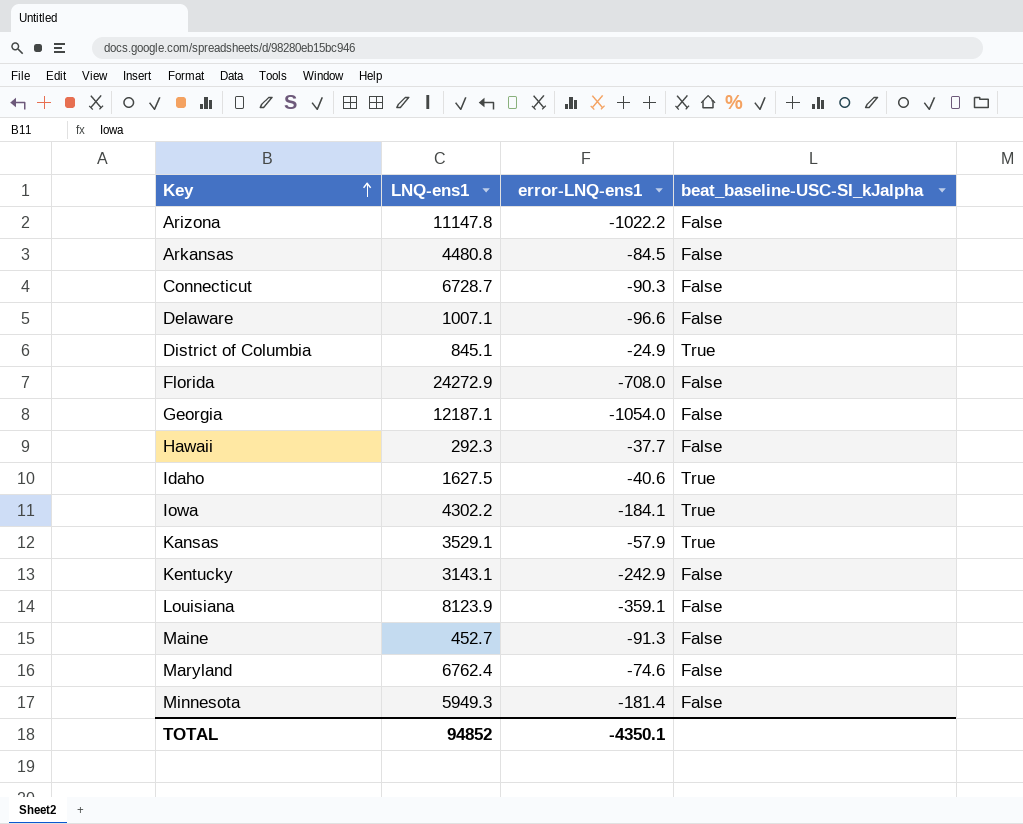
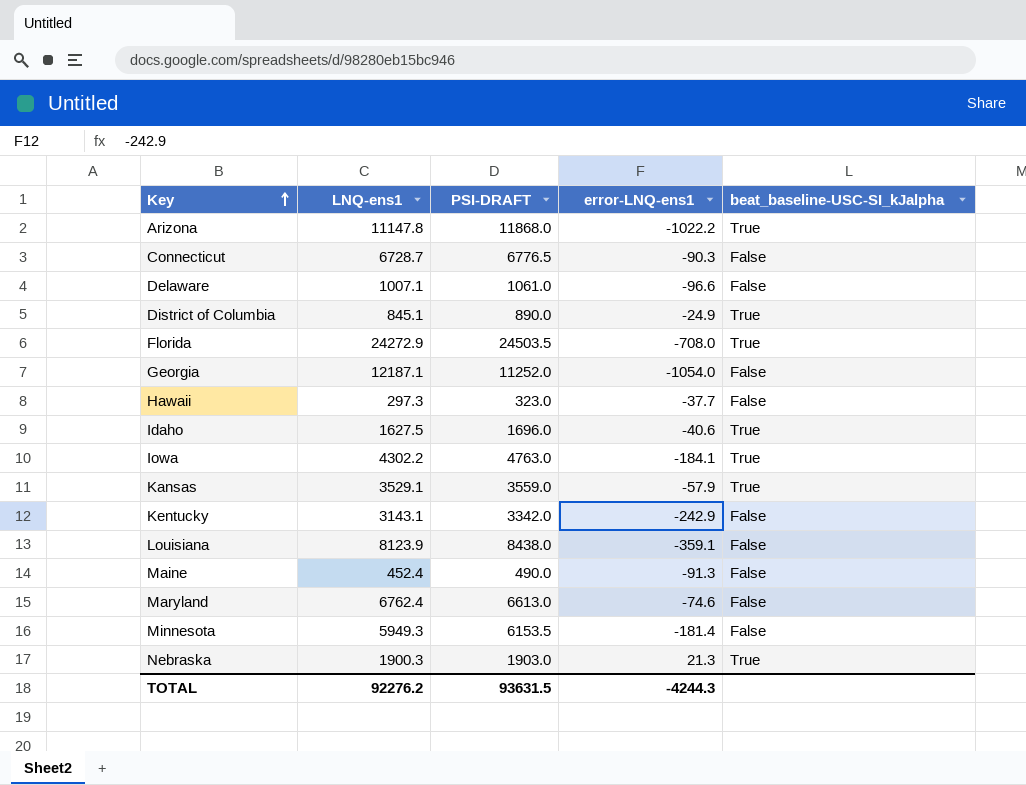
column PSI-DRAFT | position: none -> 3
row Arkansas: 4480.8 | -84.5 | False -> none
Arizona | beat_baseline-USC-SI_kJalpha: False -> True
Florida | beat_baseline-USC-SI_kJalpha: False -> True
Hawaii | LNQ-ens1: 292.3 -> 297.3
Maine | LNQ-ens1: 452.7 -> 452.4
row Nebraska: none -> 1900.3 | 1903.0 | 21.3 | True
TOTAL | LNQ-ens1: 94852 -> 92276.2
TOTAL | error-LNQ-ens1: -4350.1 -> -4244.3

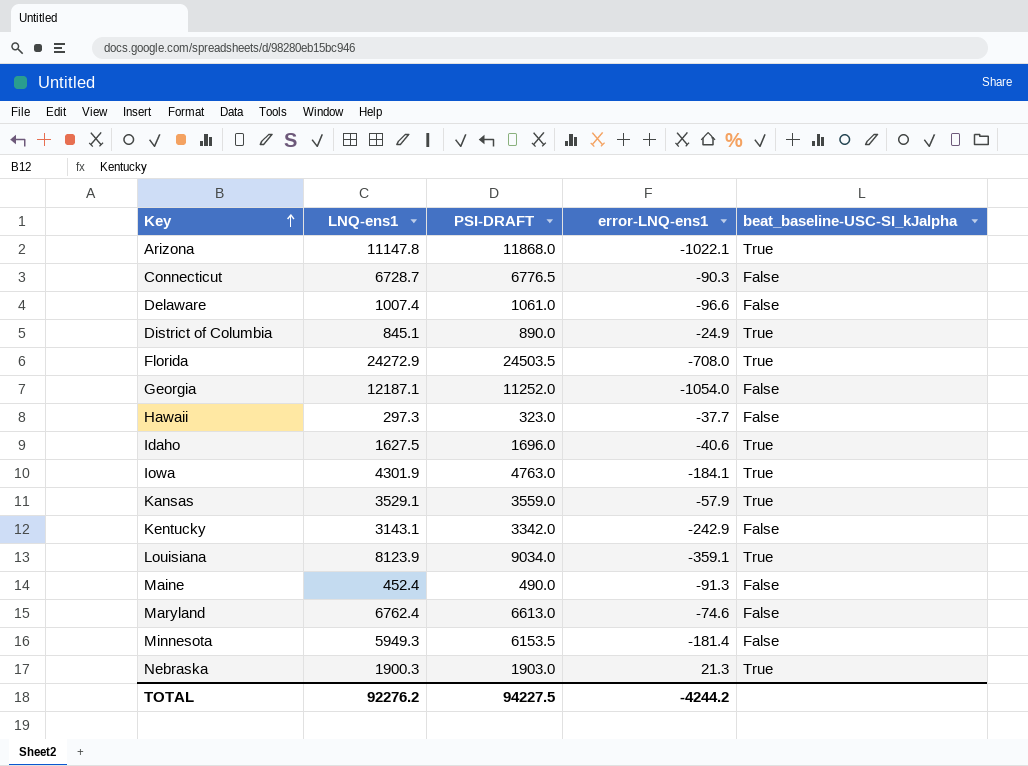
Arizona | error-LNQ-ens1: -1022.2 -> -1022.1
Delaware | LNQ-ens1: 1007.1 -> 1007.4
Iowa | LNQ-ens1: 4302.2 -> 4301.9
Louisiana | PSI-DRAFT: 8438.0 -> 9034.0
Louisiana | beat_baseline-USC-SI_kJalpha: False -> True
TOTAL | PSI-DRAFT: 93631.5 -> 94227.5
TOTAL | error-LNQ-ens1: -4244.3 -> -4244.2

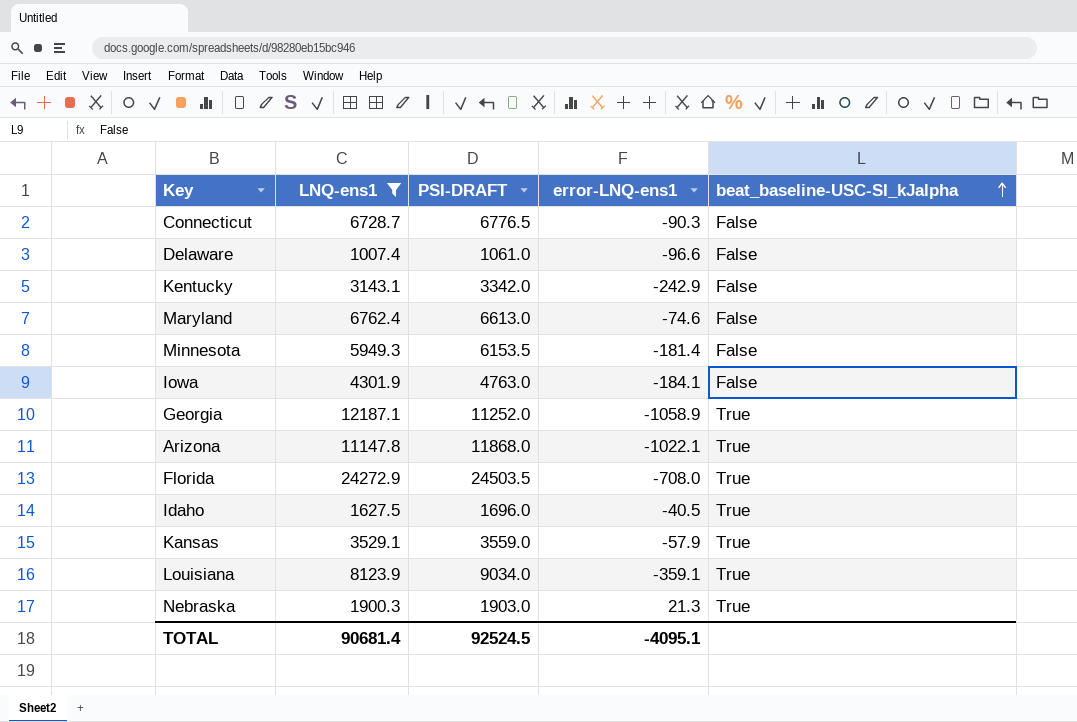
filter: none -> LNQ-ens1 >= 1007.4
row order: Key ascending -> beat_baseline-USC-SI_kJalpha ascending
Iowa | beat_baseline-USC-SI_kJalpha: True -> False
Georgia | error-LNQ-ens1: -1054.0 -> -1058.9
Georgia | beat_baseline-USC-SI_kJalpha: False -> True
Idaho | error-LNQ-ens1: -40.6 -> -40.5
TOTAL | LNQ-ens1: 92276.2 -> 90681.4
TOTAL | PSI-DRAFT: 94227.5 -> 92524.5
TOTAL | error-LNQ-ens1: -4244.2 -> -4095.1

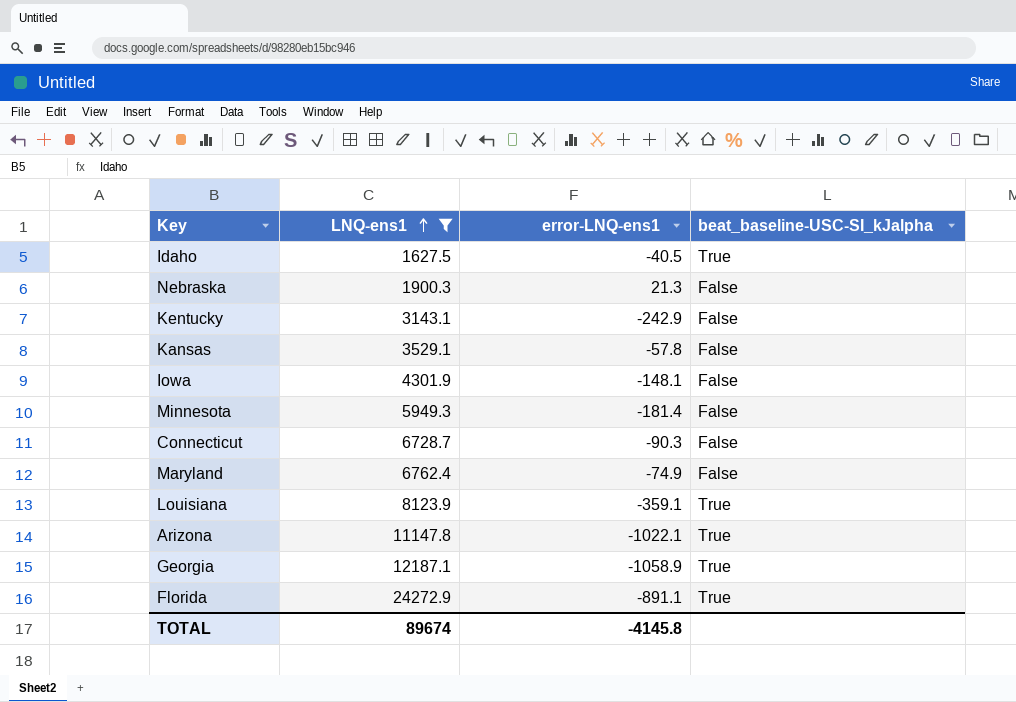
row order: beat_baseline-USC-SI_kJalpha ascending -> LNQ-ens1 ascending
column PSI-DRAFT | position: 3 -> none
row Delaware: 1007.4 | 1061.0 | -96.6 | False -> none
Nebraska | beat_baseline-USC-SI_kJalpha: True -> False
Kansas | error-LNQ-ens1: -57.9 -> -57.8
Kansas | beat_baseline-USC-SI_kJalpha: True -> False
Iowa | error-LNQ-ens1: -184.1 -> -148.1
Maryland | error-LNQ-ens1: -74.6 -> -74.9
Florida | error-LNQ-ens1: -708.0 -> -891.1
TOTAL | LNQ-ens1: 90681.4 -> 89674
TOTAL | error-LNQ-ens1: -4095.1 -> -4145.8

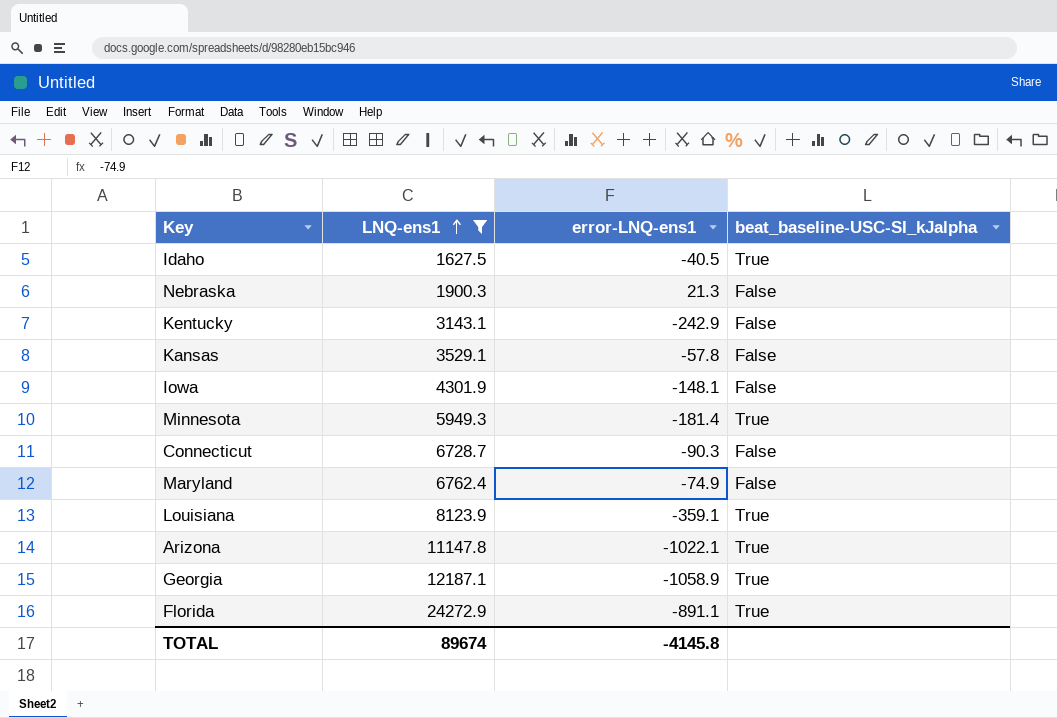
Minnesota | beat_baseline-USC-SI_kJalpha: False -> True

